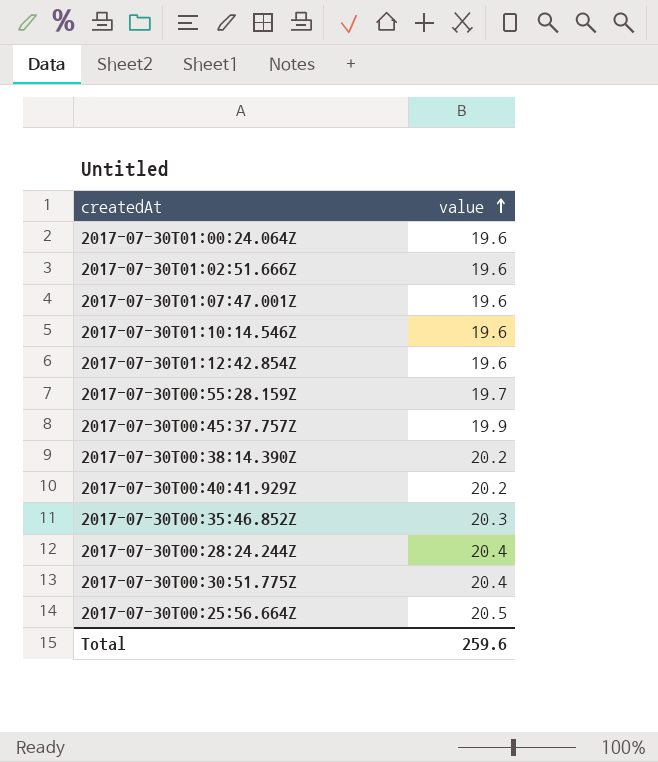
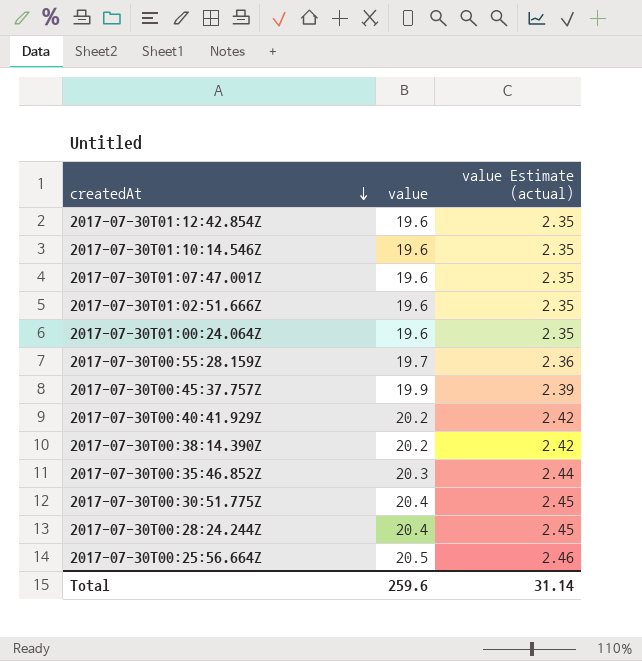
row order: value ascending -> createdAt descending
column value Estimate (actual) | formula: none -> [value] * 0.12

